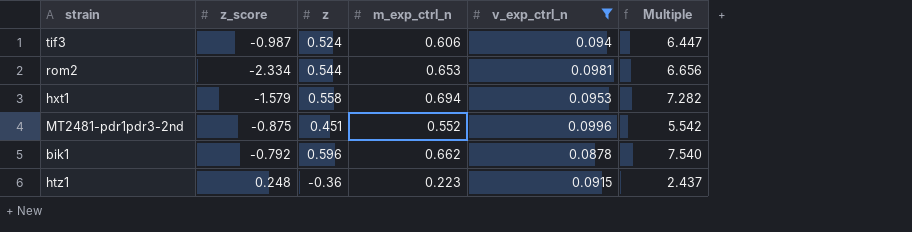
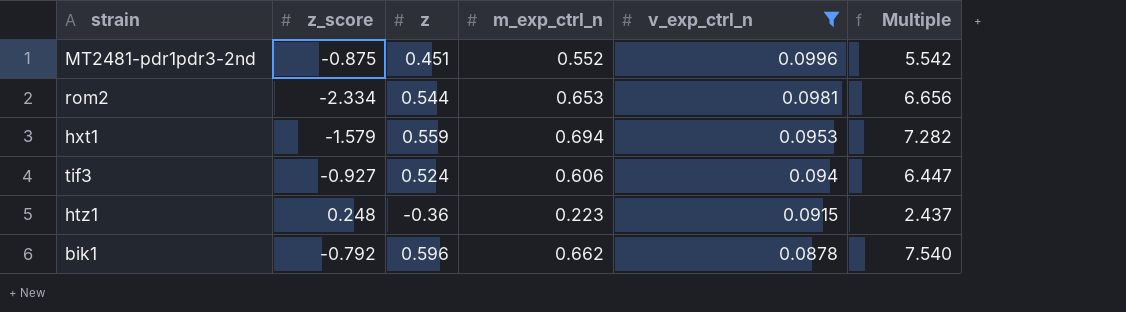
row order: none -> v_exp_ctrl_n descending
hxt1 | z: 0.558 -> 0.559
tif3 | z_score: -0.987 -> -0.927

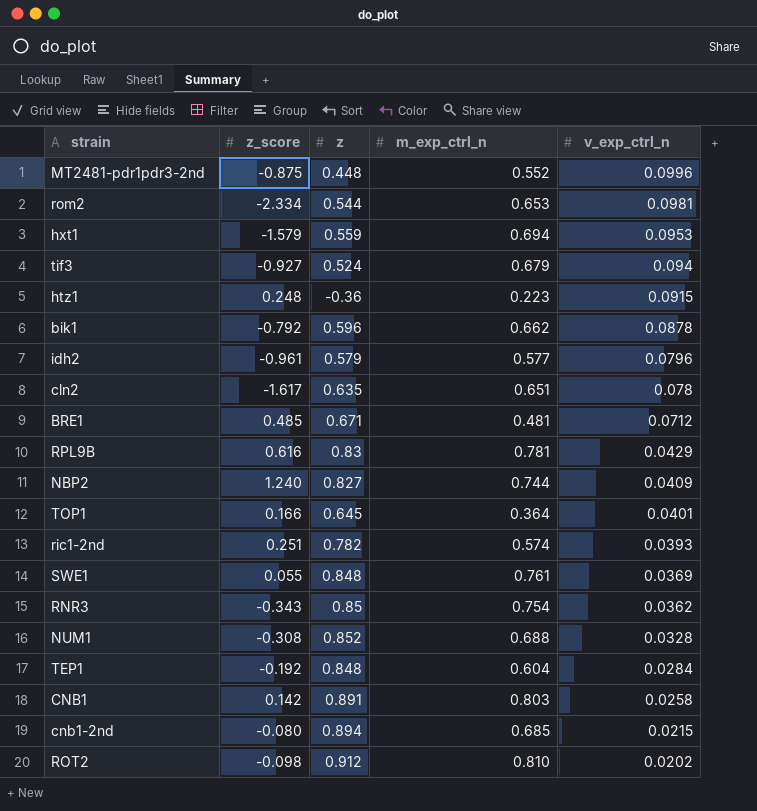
filter: v_exp_ctrl_n >= 0.0878 -> none
column Multiple | formula: [m_exp_ctrl_n] / [v_exp_ctrl_n] -> none
MT2481-pdr1pdr3-2nd | z: 0.451 -> 0.448
tif3 | m_exp_ctrl_n: 0.606 -> 0.679

